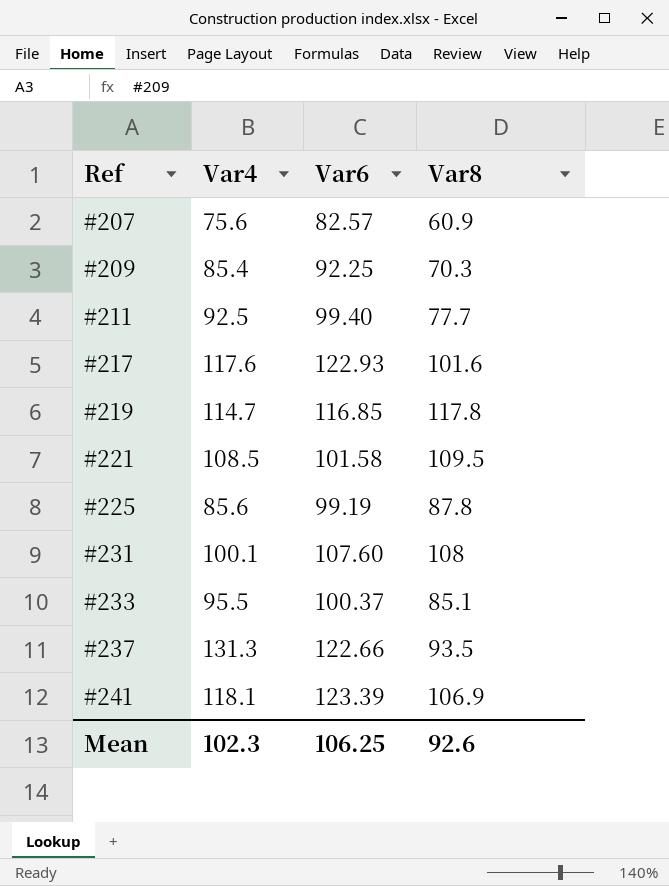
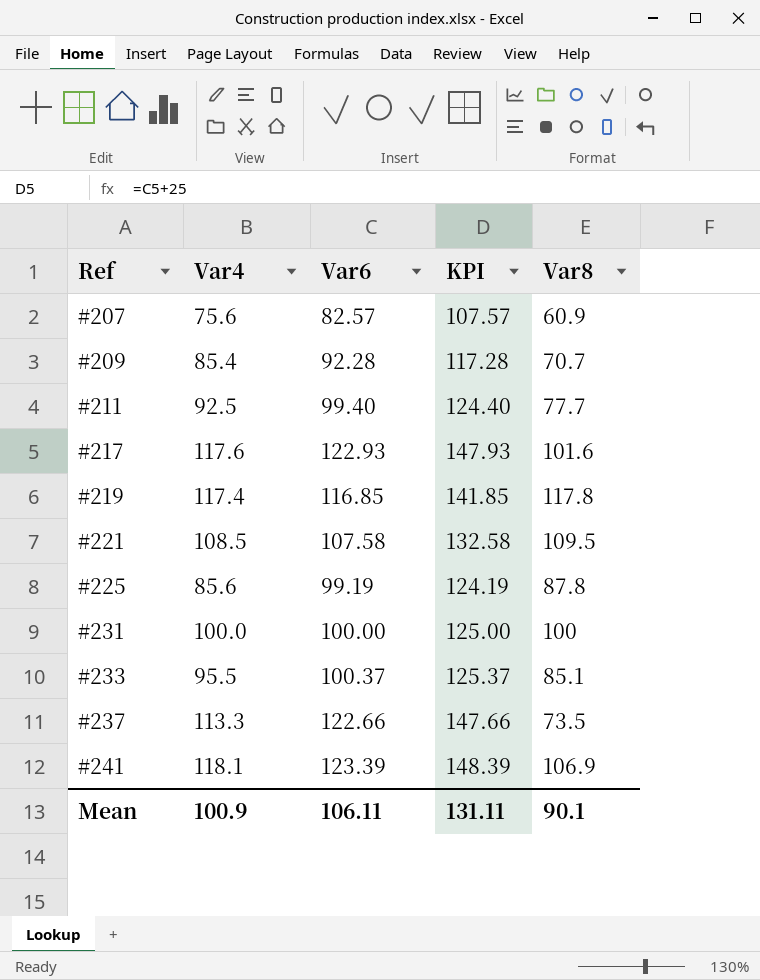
column KPI | formula: none -> [Var6] + 25
#209 | Var6: 92.25 -> 92.28
#209 | Var8: 70.3 -> 70.7
#219 | Var4: 114.7 -> 117.4
#221 | Var6: 101.58 -> 107.58
#231 | Var4: 100.1 -> 100.0
#231 | Var6: 107.60 -> 100.00
#231 | Var8: 108 -> 100
#237 | Var4: 131.3 -> 113.3
#237 | Var8: 93.5 -> 73.5
Mean | Var4: 102.3 -> 100.9
Mean | Var6: 106.25 -> 106.11
Mean | Var8: 92.6 -> 90.1

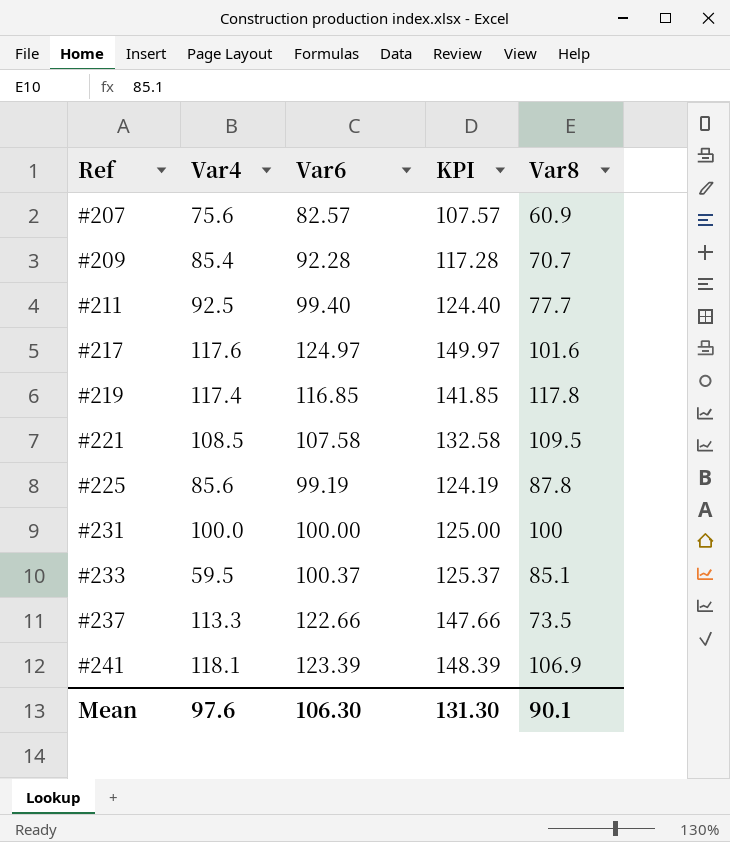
#217 | Var6: 122.93 -> 124.97
#217 | KPI: 147.93 -> 149.97
#233 | Var4: 95.5 -> 59.5
Mean | Var4: 100.9 -> 97.6
Mean | Var6: 106.11 -> 106.30
Mean | KPI: 131.11 -> 131.30

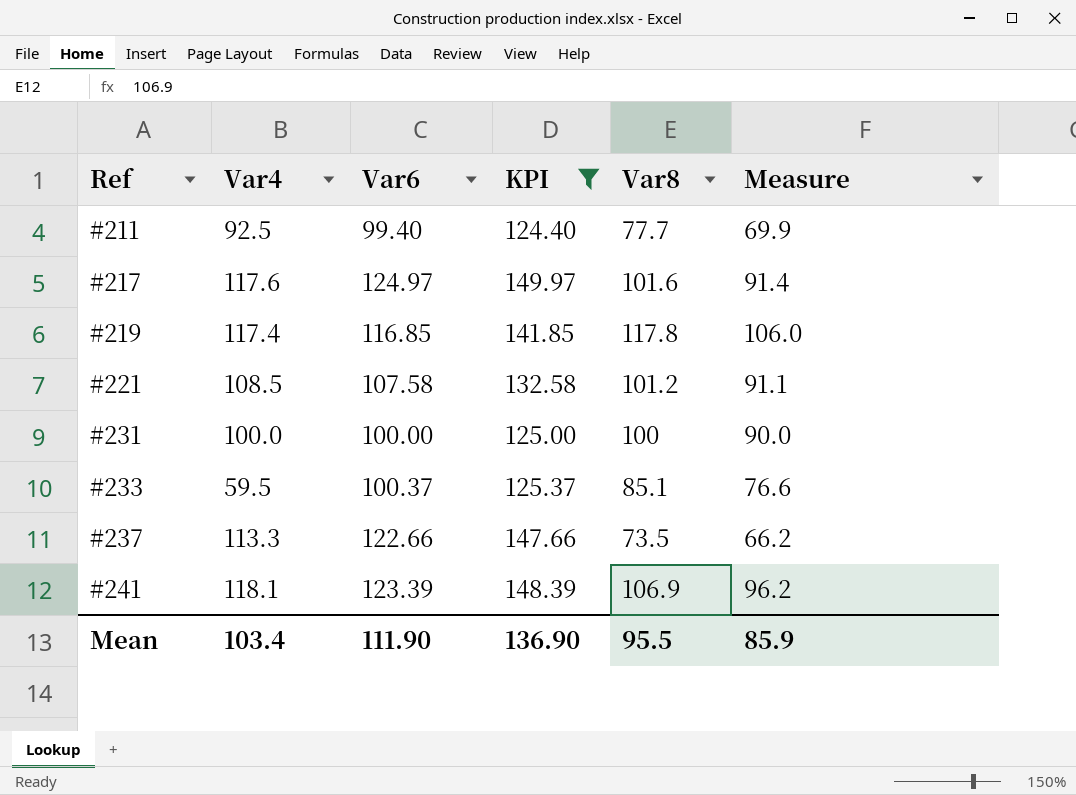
filter: none -> KPI >= 124.40
column Measure | formula: none -> [Var8] * 0.9
#221 | Var8: 109.5 -> 101.2
Mean | Var4: 97.6 -> 103.4
Mean | Var6: 106.30 -> 111.90
Mean | KPI: 131.30 -> 136.90
Mean | Var8: 90.1 -> 95.5

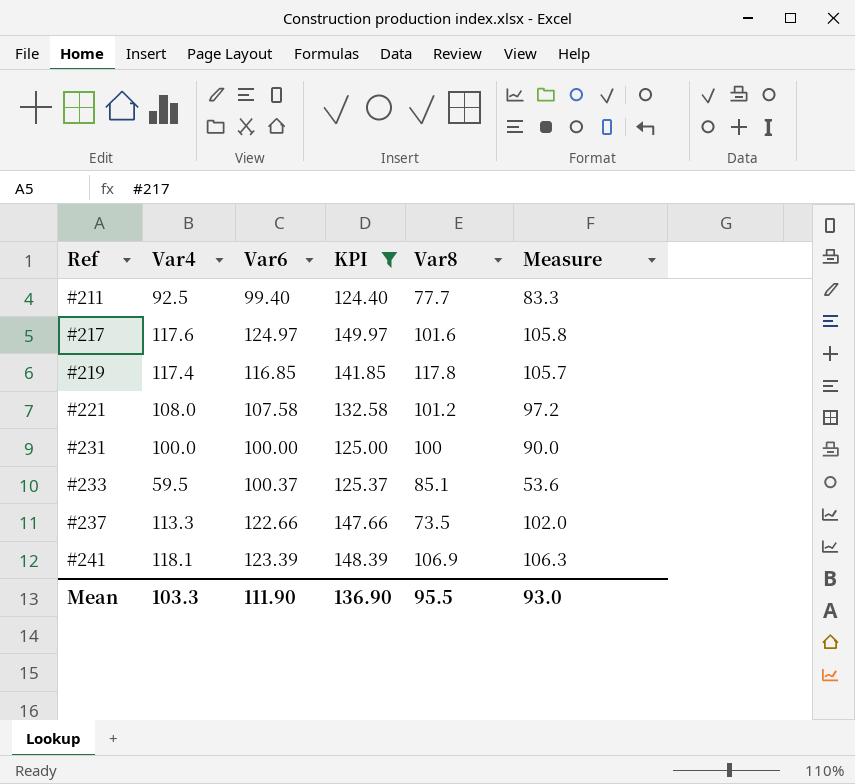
column Measure | formula: [Var8] * 0.9 -> [Var4] * 0.9
#221 | Var4: 108.5 -> 108.0
Mean | Var4: 103.4 -> 103.3
Mean | Measure: 85.9 -> 93.0

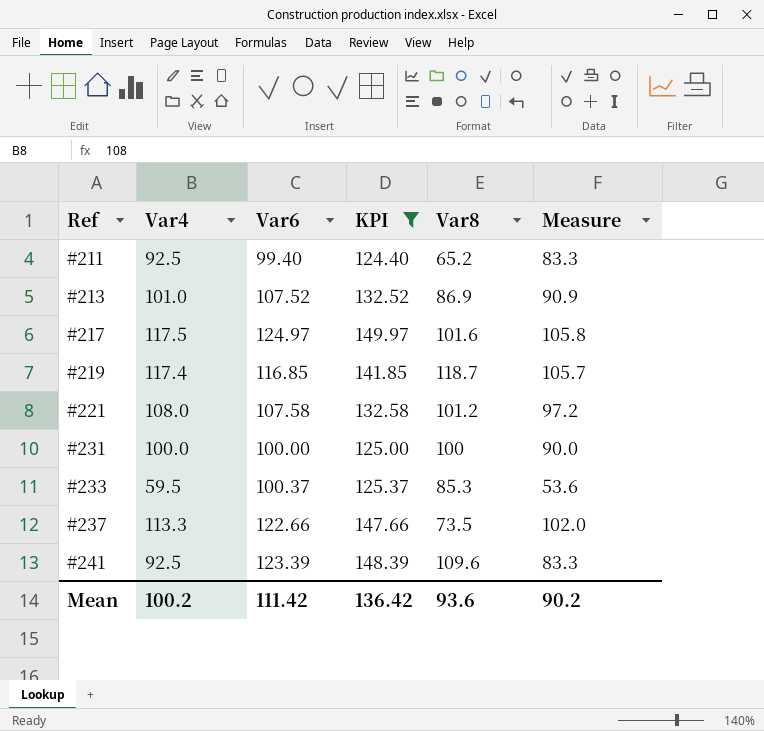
#211 | Var8: 77.7 -> 65.2
row #213: none -> 101.0 | 107.52 | 132.52 | 86.9 | 90.9
#217 | Var4: 117.6 -> 117.5
#219 | Var8: 117.8 -> 118.7
#233 | Var8: 85.1 -> 85.3
#241 | Var4: 118.1 -> 92.5
#241 | Var8: 106.9 -> 109.6
#241 | Measure: 106.3 -> 83.3
Mean | Var4: 103.3 -> 100.2
Mean | Var6: 111.90 -> 111.42
Mean | KPI: 136.90 -> 136.42
Mean | Var8: 95.5 -> 93.6
Mean | Measure: 93.0 -> 90.2

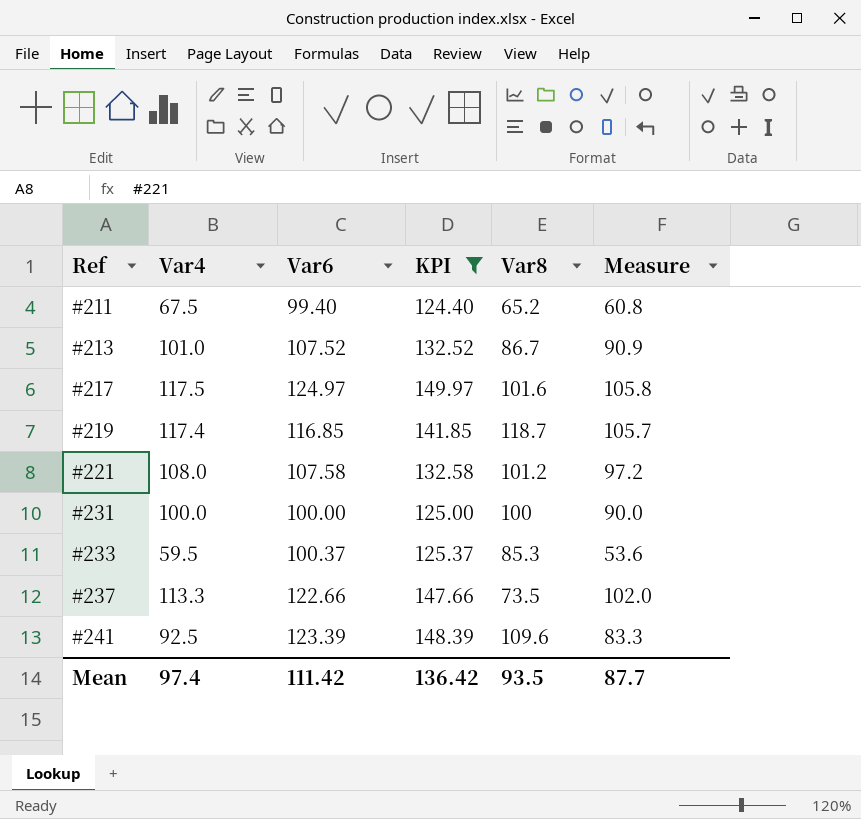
#211 | Var4: 92.5 -> 67.5
#211 | Measure: 83.3 -> 60.8
#213 | Var8: 86.9 -> 86.7
Mean | Var4: 100.2 -> 97.4
Mean | Var8: 93.6 -> 93.5
Mean | Measure: 90.2 -> 87.7

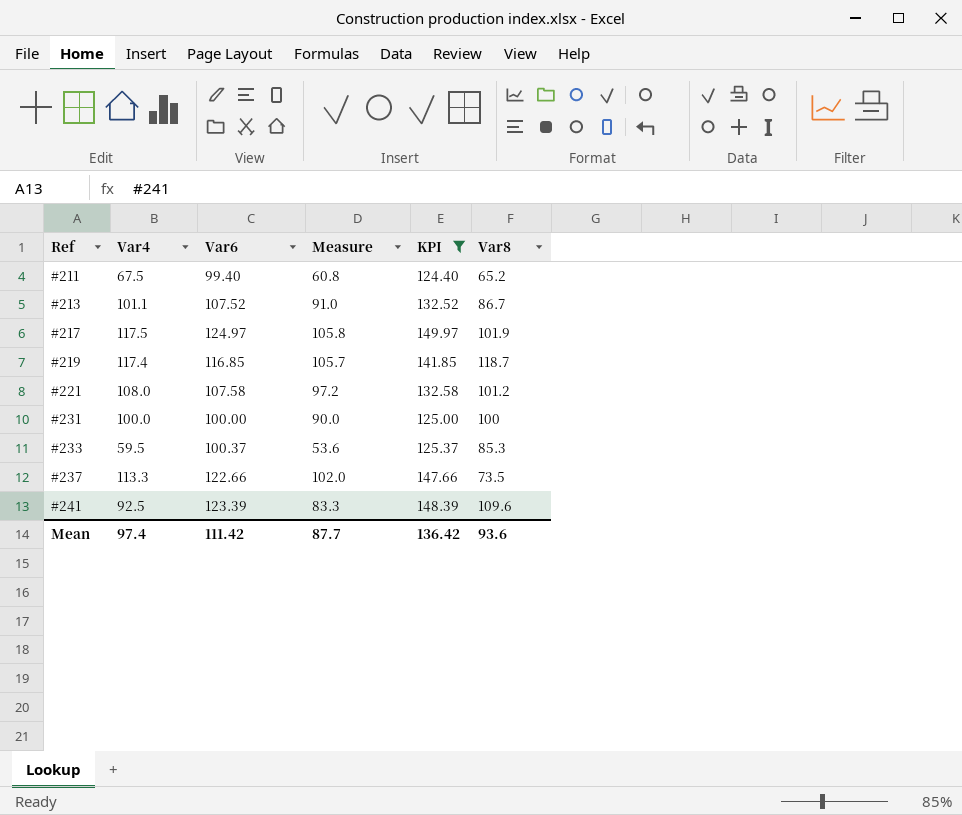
column Measure | position: 6 -> 4
#213 | Var4: 101.0 -> 101.1
#213 | Measure: 90.9 -> 91.0
#217 | Var8: 101.6 -> 101.9
Mean | Var8: 93.5 -> 93.6

